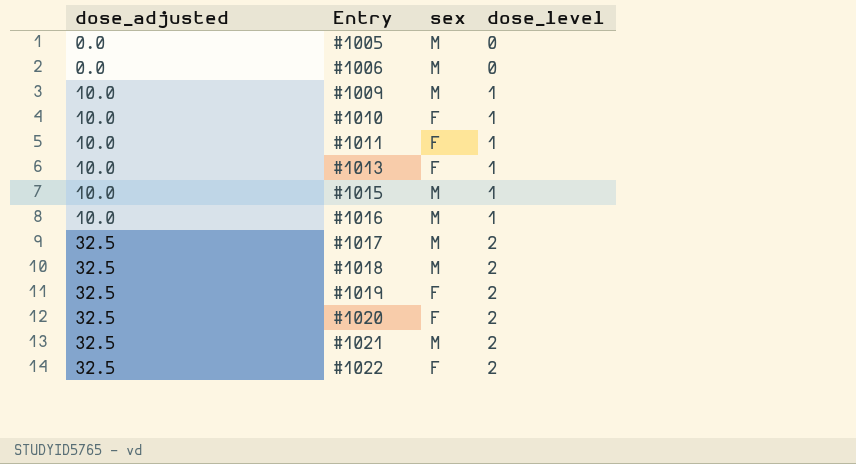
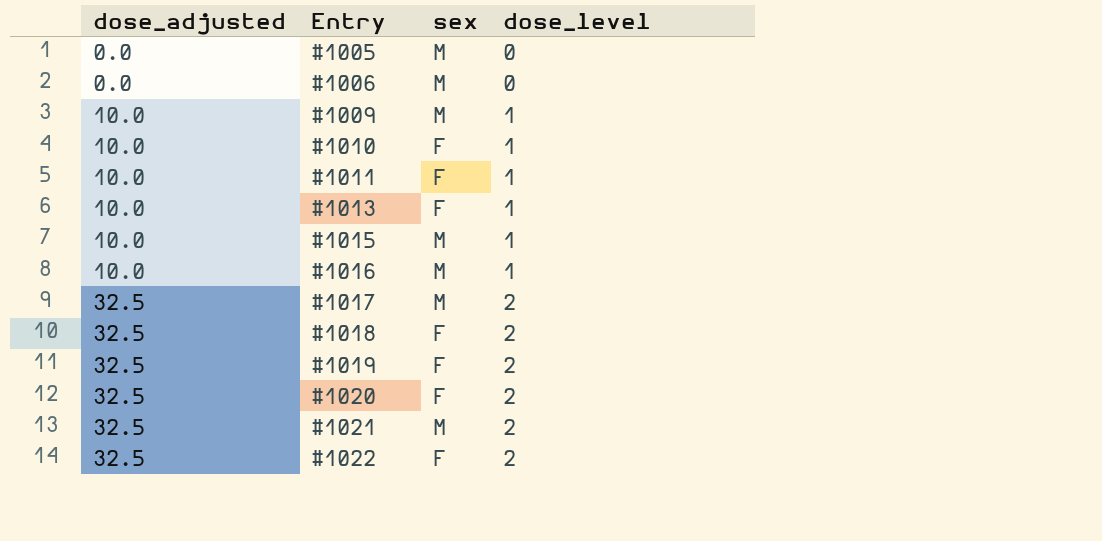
#1018 | sex: M -> F

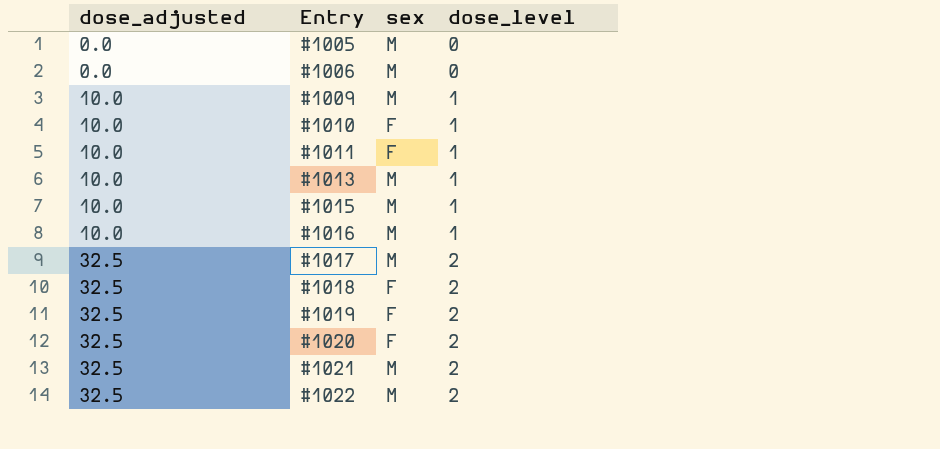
#1013 | sex: F -> M
#1022 | sex: F -> M

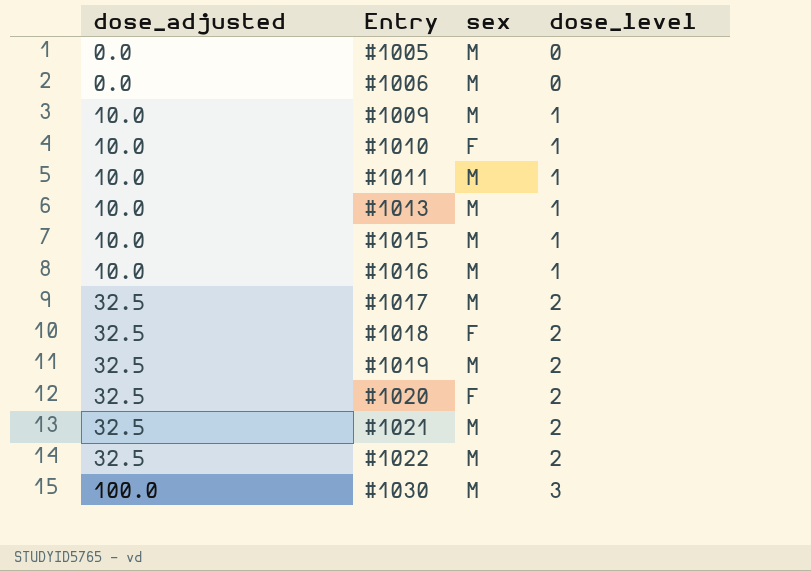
#1011 | sex: F -> M
#1019 | sex: F -> M
row #1030: none -> 100.0 | M | 3

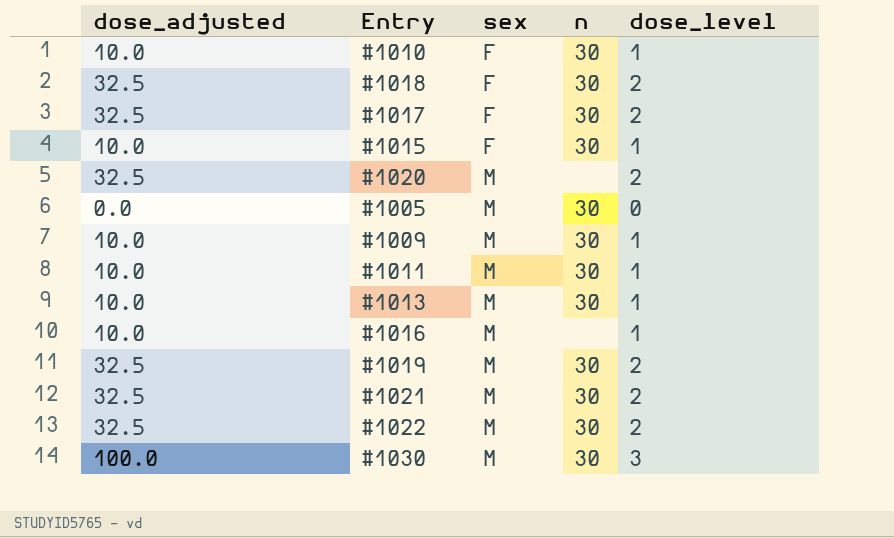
row order: dose_adjusted ascending -> sex ascending
column n | position: none -> 4
row #1006: 0.0 | M | 0 -> none
#1017 | sex: M -> F
#1015 | sex: M -> F
#1020 | sex: F -> M

